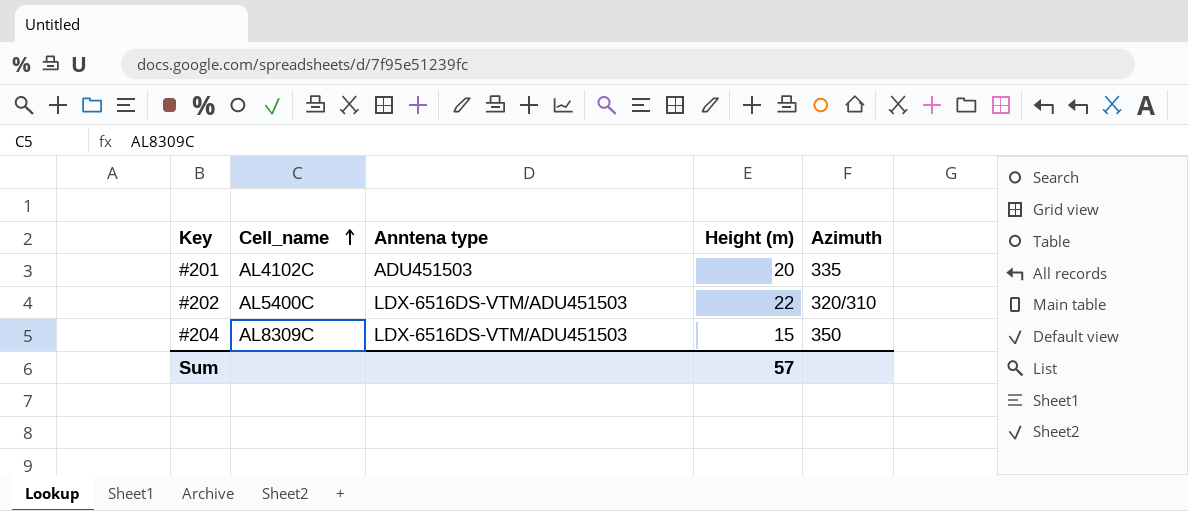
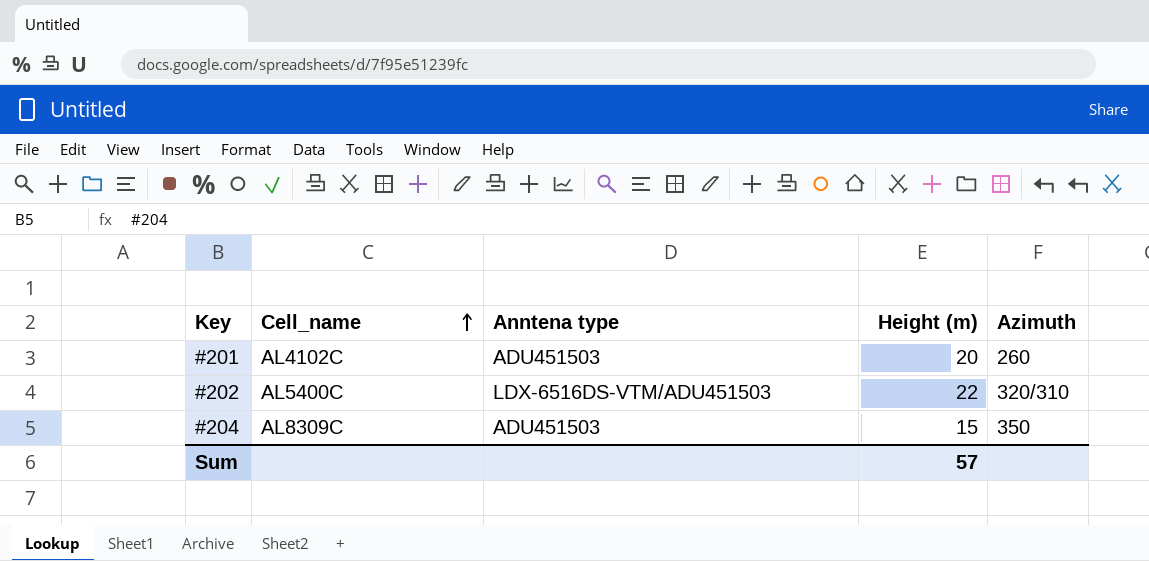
#201 | Azimuth: 335 -> 260
#204 | Anntena type: LDX-6516DS-VTM/ADU451503 -> ADU451503

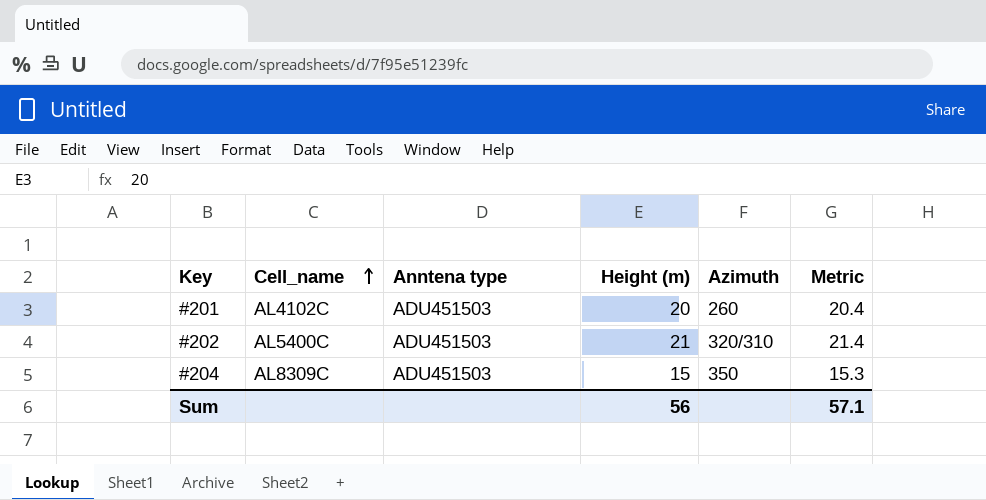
column Metric | formula: none -> [Height (m)] * 1.02
#202 | Anntena type: LDX-6516DS-VTM/ADU451503 -> ADU451503
#202 | Height (m): 22 -> 21
Sum | Height (m): 57 -> 56

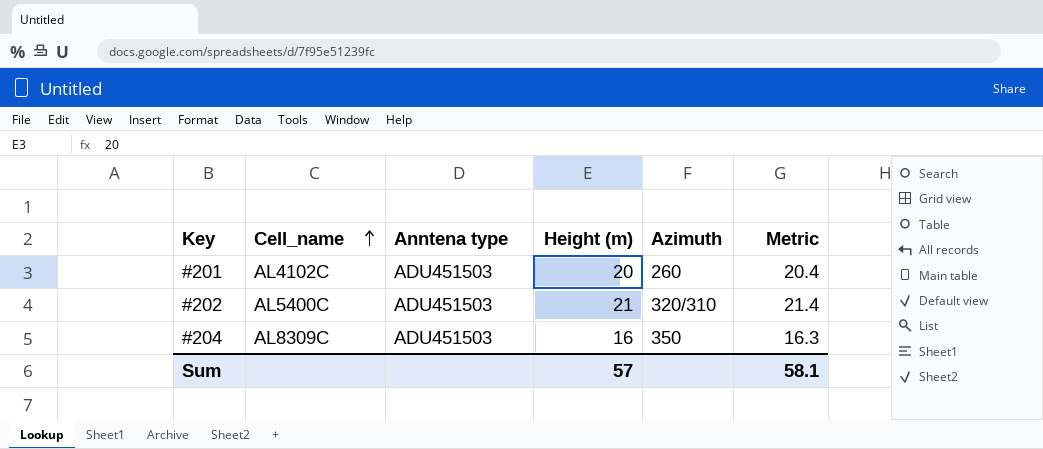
#204 | Height (m): 15 -> 16
#204 | Metric: 15.3 -> 16.3
Sum | Height (m): 56 -> 57
Sum | Metric: 57.1 -> 58.1

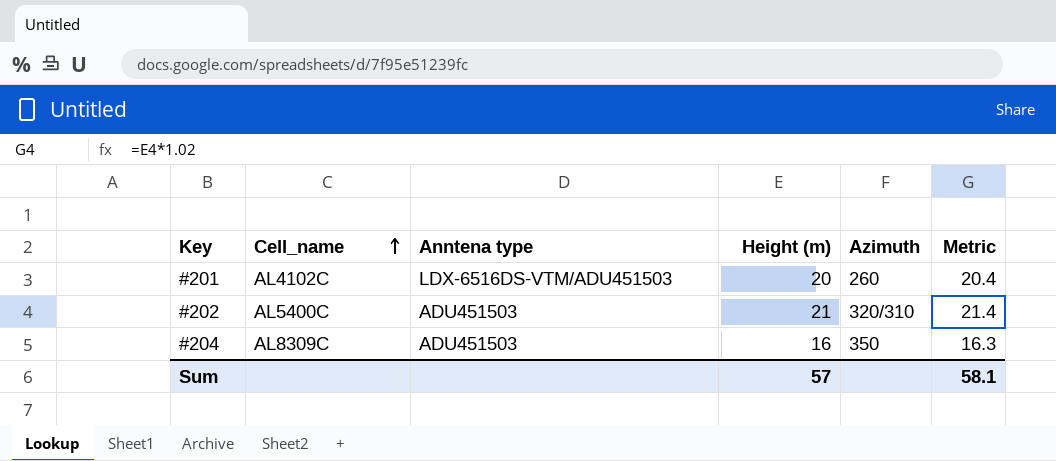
#201 | Anntena type: ADU451503 -> LDX-6516DS-VTM/ADU451503

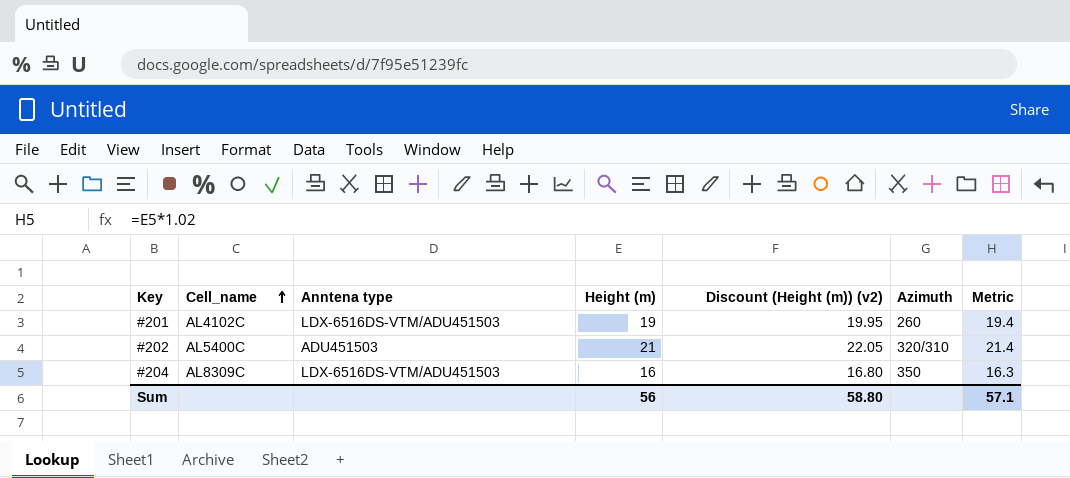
column Discount (Height (m)) (v2) | formula: none -> [Height (m)] * 1.05
#201 | Height (m): 20 -> 19
#201 | Metric: 20.4 -> 19.4
#204 | Anntena type: ADU451503 -> LDX-6516DS-VTM/ADU451503
Sum | Height (m): 57 -> 56
Sum | Metric: 58.1 -> 57.1

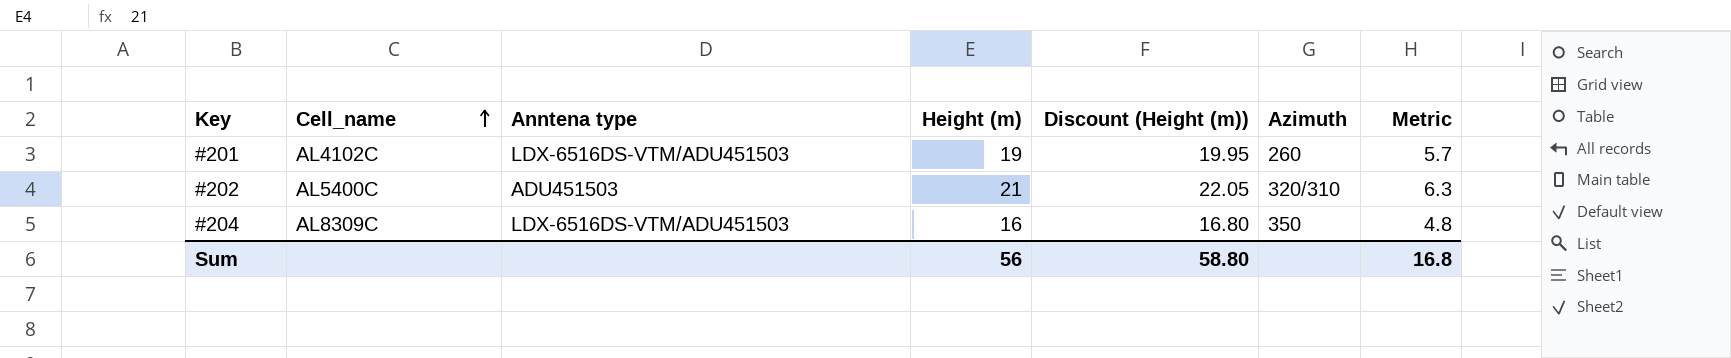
column name: Discount (Height (m)) (v2) -> Discount (Height (m))
column Metric | formula: [Height (m)] * 1.02 -> [Height (m)] * 0.3
Sum | Metric: 57.1 -> 16.8

